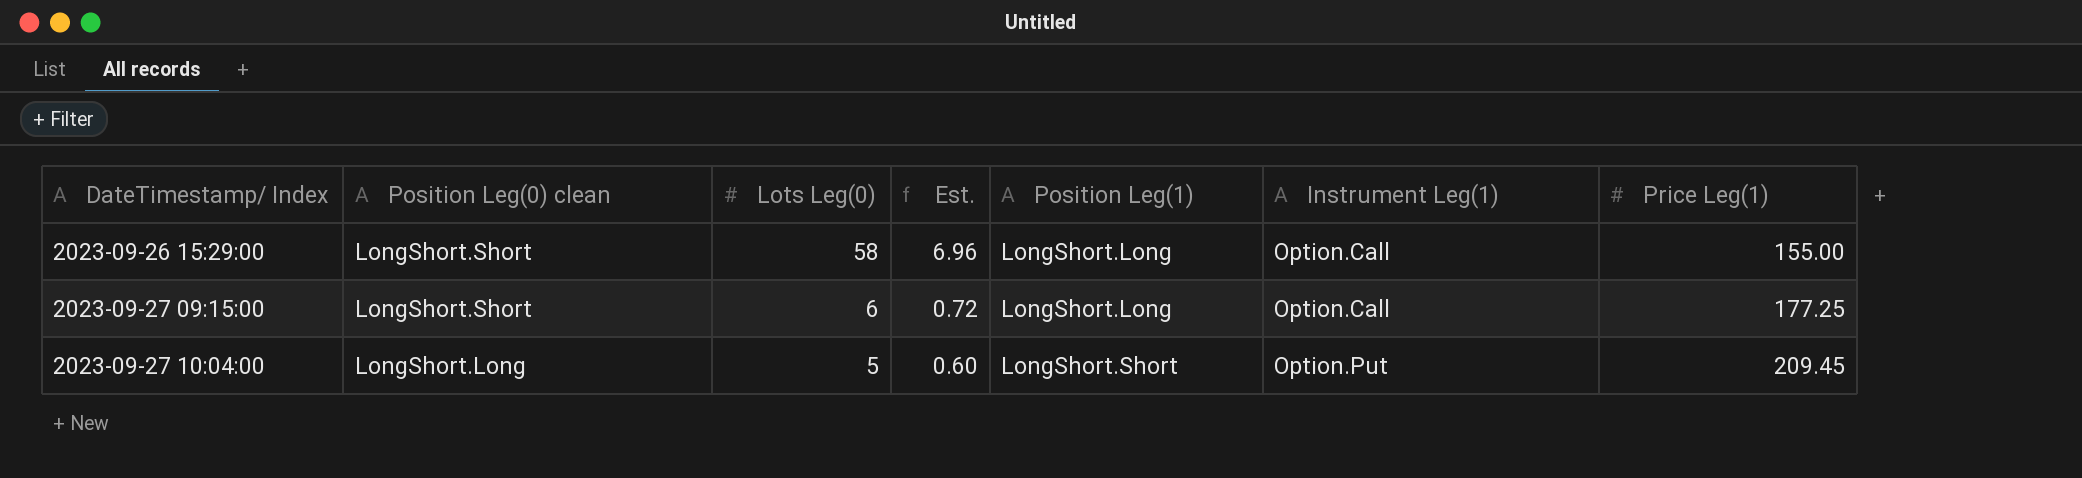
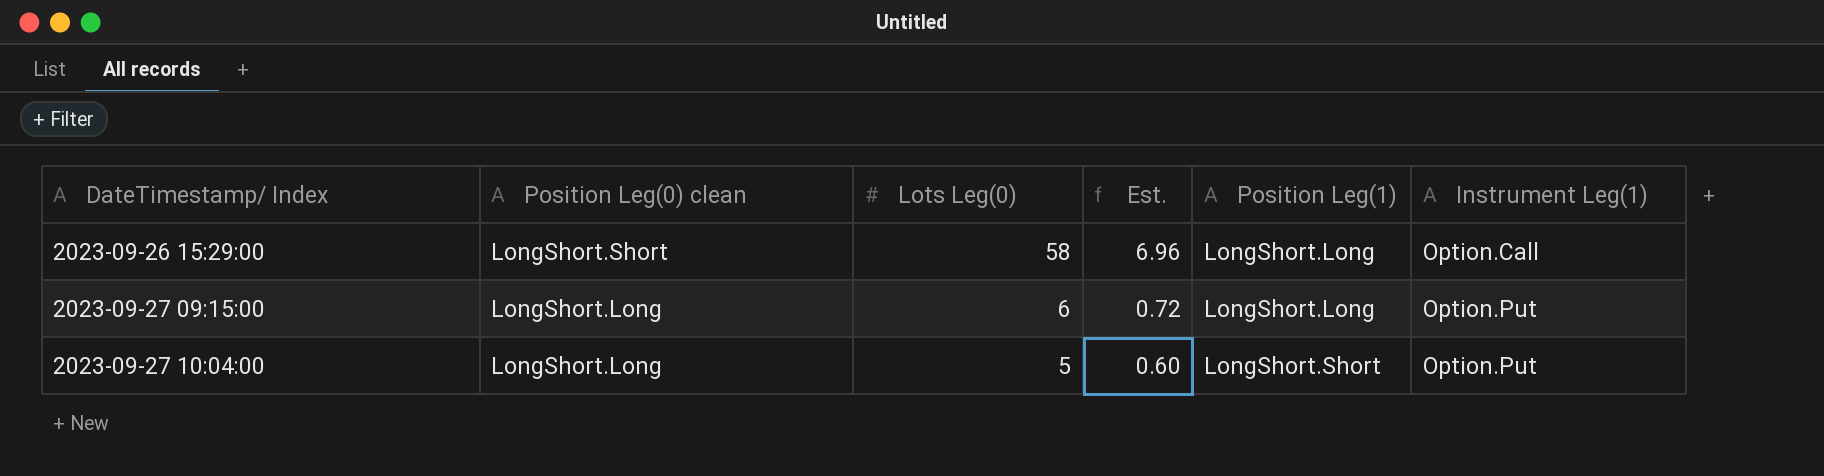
column Price Leg(1) | position: 7 -> none
2023-09-27 09:15:00 | Position Leg(0) clean: LongShort.Short -> LongShort.Long
2023-09-27 09:15:00 | Instrument Leg(1): Option.Call -> Option.Put

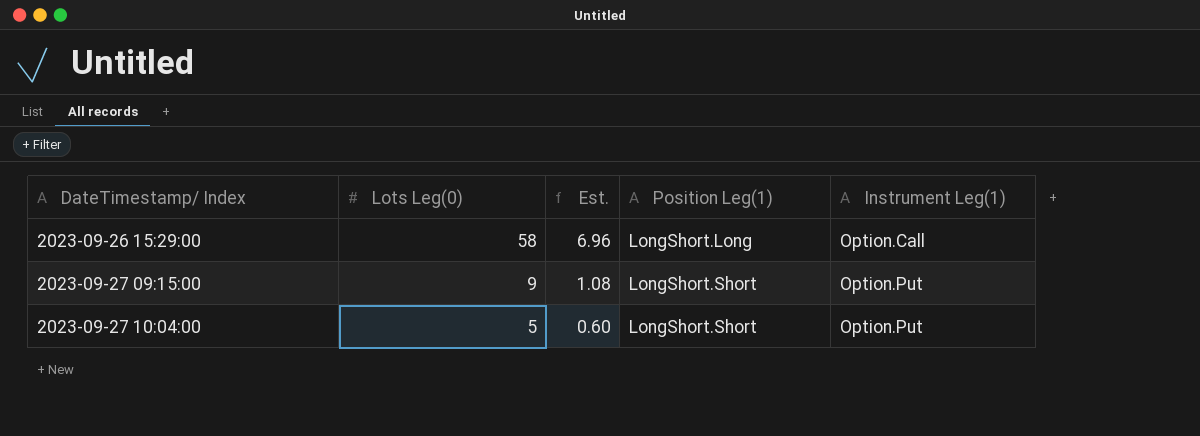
column Position Leg(0) clean | position: 2 -> none
2023-09-27 09:15:00 | Lots Leg(0): 6 -> 9
2023-09-27 09:15:00 | Est.: 0.72 -> 1.08
2023-09-27 09:15:00 | Position Leg(1): LongShort.Long -> LongShort.Short

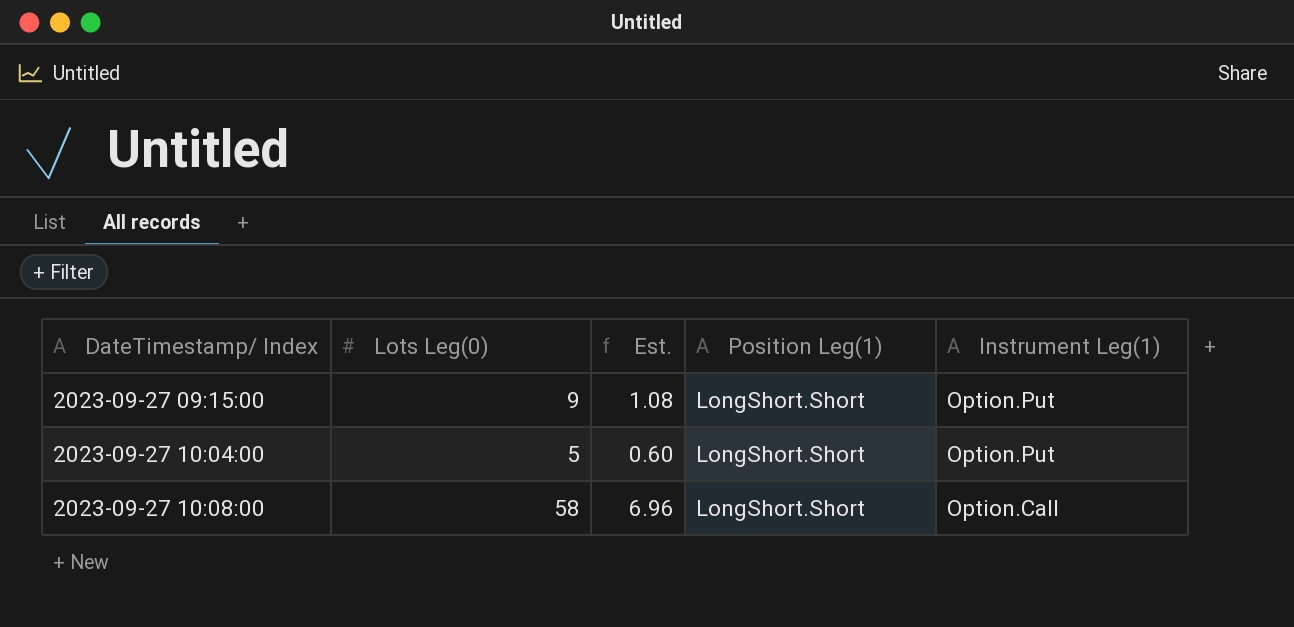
row 2023-09-26 15:29:00: 58 | 6.96 | LongShort.Long | Option.Call -> none
row 2023-09-27 10:08:00: none -> 58 | 6.96 | LongShort.Short | Option.Call

